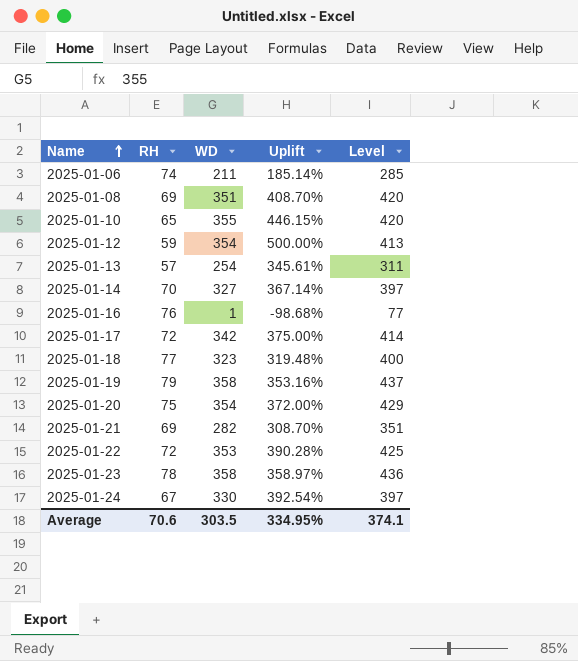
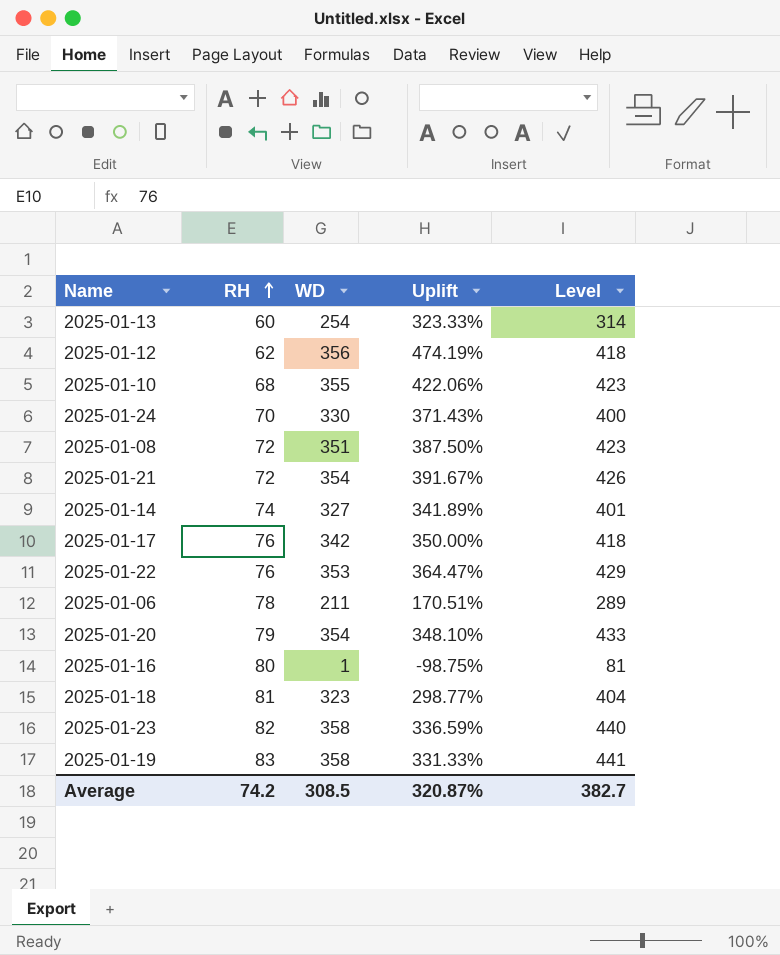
row order: Name ascending -> RH ascending
2025-01-13 | RH: 57 -> 60
2025-01-13 | Uplift: 345.61% -> 323.33%
2025-01-13 | Level: 311 -> 314
2025-01-12 | RH: 59 -> 62
2025-01-12 | WD: 354 -> 356
2025-01-12 | Uplift: 500.00% -> 474.19%
2025-01-12 | Level: 413 -> 418
2025-01-10 | RH: 65 -> 68
2025-01-10 | Uplift: 446.15% -> 422.06%
2025-01-10 | Level: 420 -> 423
2025-01-24 | RH: 67 -> 70
2025-01-24 | Uplift: 392.54% -> 371.43%
2025-01-24 | Level: 397 -> 400
2025-01-08 | RH: 69 -> 72
2025-01-08 | Uplift: 408.70% -> 387.50%
2025-01-08 | Level: 420 -> 423
2025-01-21 | RH: 69 -> 72
2025-01-21 | WD: 282 -> 354
2025-01-21 | Uplift: 308.70% -> 391.67%
2025-01-21 | Level: 351 -> 426
2025-01-14 | RH: 70 -> 74
2025-01-14 | Uplift: 367.14% -> 341.89%
2025-01-14 | Level: 397 -> 401
2025-01-17 | RH: 72 -> 76
2025-01-17 | Uplift: 375.00% -> 350.00%
2025-01-17 | Level: 414 -> 418
2025-01-22 | RH: 72 -> 76
2025-01-22 | Uplift: 390.28% -> 364.47%
2025-01-22 | Level: 425 -> 429
2025-01-06 | RH: 74 -> 78
2025-01-06 | Uplift: 185.14% -> 170.51%
2025-01-06 | Level: 285 -> 289
2025-01-20 | RH: 75 -> 79
2025-01-20 | Uplift: 372.00% -> 348.10%
2025-01-20 | Level: 429 -> 433
2025-01-16 | RH: 76 -> 80
2025-01-16 | Uplift: -98.68% -> -98.75%
2025-01-16 | Level: 77 -> 81
2025-01-18 | RH: 77 -> 81
2025-01-18 | Uplift: 319.48% -> 298.77%
2025-01-18 | Level: 400 -> 404
2025-01-23 | RH: 78 -> 82
2025-01-23 | Uplift: 358.97% -> 336.59%
2025-01-23 | Level: 436 -> 440
2025-01-19 | RH: 79 -> 83
2025-01-19 | Uplift: 353.16% -> 331.33%
2025-01-19 | Level: 437 -> 441
Average | RH: 70.6 -> 74.2
Average | WD: 303.5 -> 308.5
Average | Uplift: 334.95% -> 320.87%
Average | Level: 374.1 -> 382.7

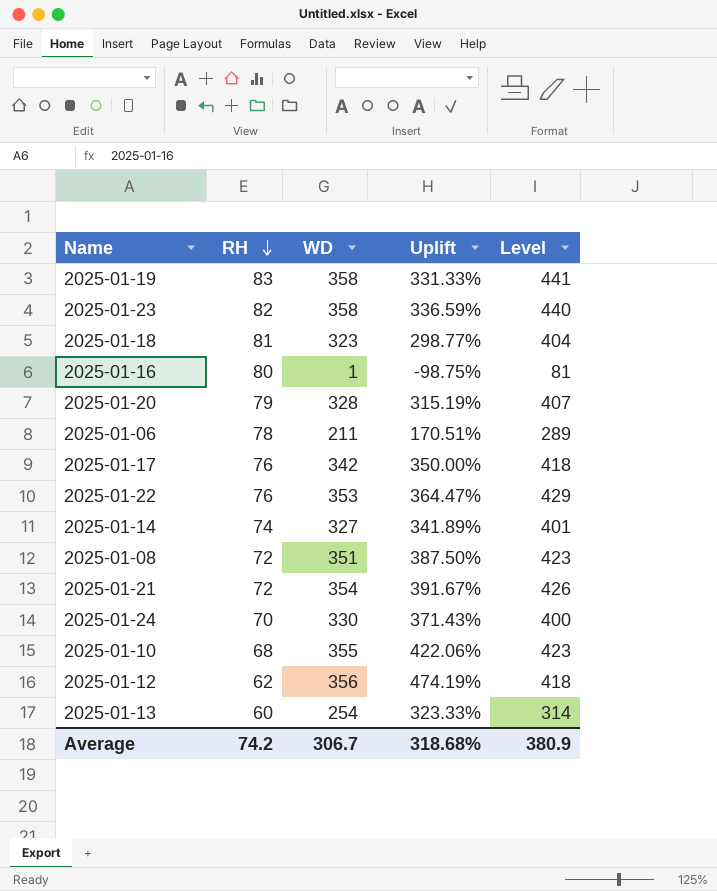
row order: RH ascending -> RH descending
2025-01-20 | WD: 354 -> 328
2025-01-20 | Uplift: 348.10% -> 315.19%
2025-01-20 | Level: 433 -> 407
Average | WD: 308.5 -> 306.7
Average | Uplift: 320.87% -> 318.68%
Average | Level: 382.7 -> 380.9

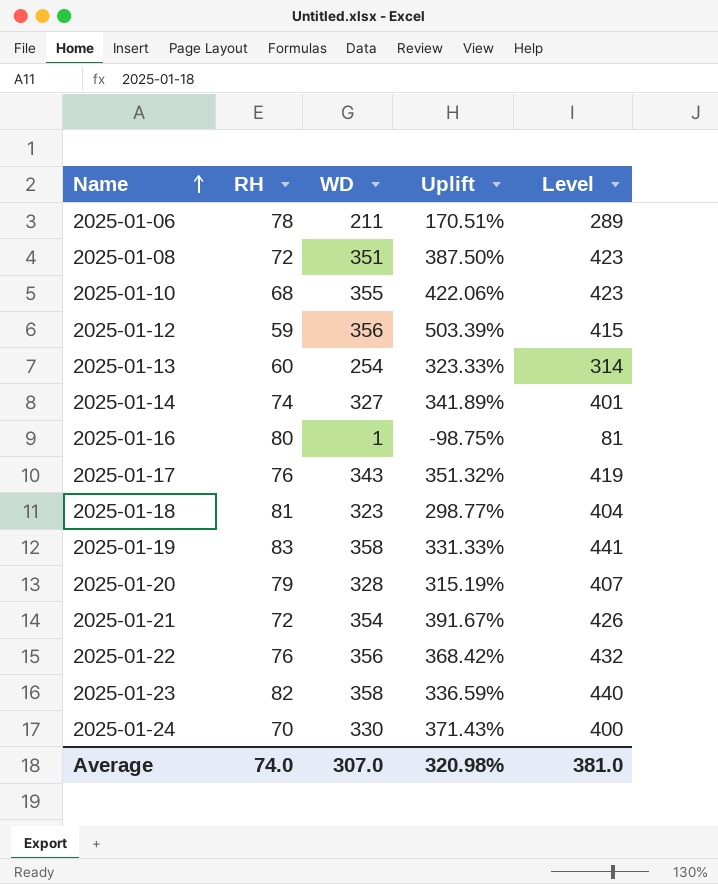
row order: RH descending -> Name ascending
2025-01-12 | RH: 62 -> 59
2025-01-12 | Uplift: 474.19% -> 503.39%
2025-01-12 | Level: 418 -> 415
2025-01-17 | WD: 342 -> 343
2025-01-17 | Uplift: 350.00% -> 351.32%
2025-01-17 | Level: 418 -> 419
2025-01-22 | WD: 353 -> 356
2025-01-22 | Uplift: 364.47% -> 368.42%
2025-01-22 | Level: 429 -> 432
Average | RH: 74.2 -> 74.0
Average | WD: 306.7 -> 307.0
Average | Uplift: 318.68% -> 320.98%
Average | Level: 380.9 -> 381.0

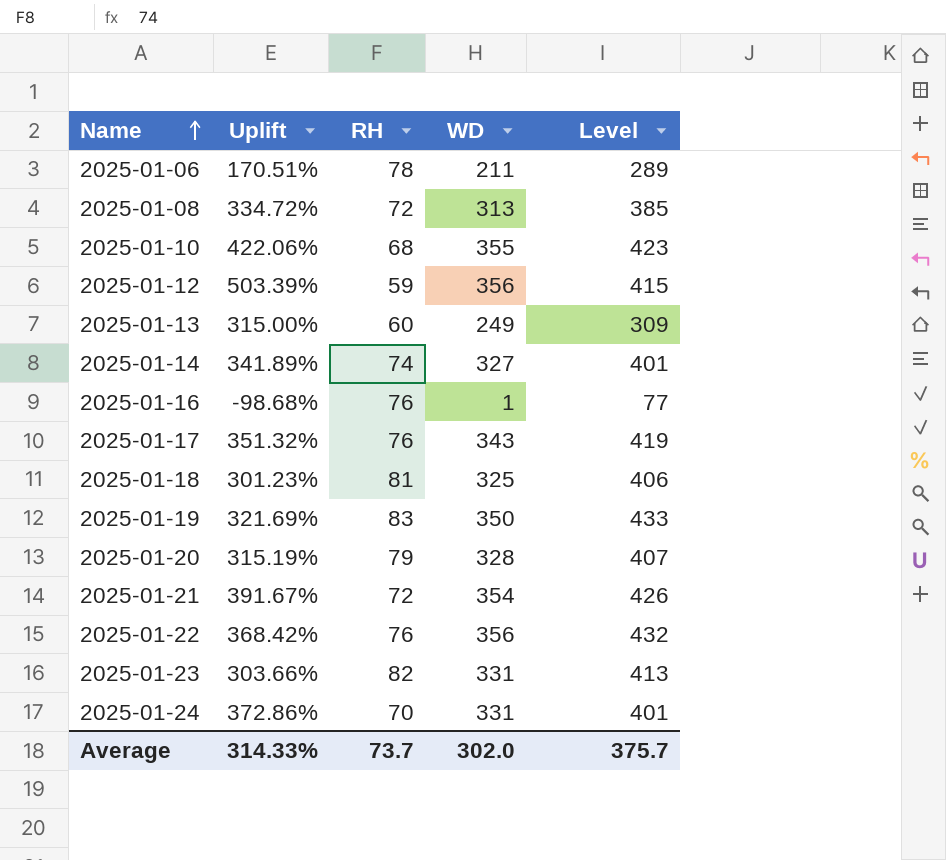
column Uplift | position: 4 -> 2
2025-01-08 | Uplift: 387.50% -> 334.72%
2025-01-08 | WD: 351 -> 313
2025-01-08 | Level: 423 -> 385
2025-01-13 | Uplift: 323.33% -> 315.00%
2025-01-13 | WD: 254 -> 249
2025-01-13 | Level: 314 -> 309
2025-01-16 | Uplift: -98.75% -> -98.68%
2025-01-16 | RH: 80 -> 76
2025-01-16 | Level: 81 -> 77
2025-01-18 | Uplift: 298.77% -> 301.23%
2025-01-18 | WD: 323 -> 325
2025-01-18 | Level: 404 -> 406
2025-01-19 | Uplift: 331.33% -> 321.69%
2025-01-19 | WD: 358 -> 350
2025-01-19 | Level: 441 -> 433
2025-01-23 | Uplift: 336.59% -> 303.66%
2025-01-23 | WD: 358 -> 331
2025-01-23 | Level: 440 -> 413
2025-01-24 | Uplift: 371.43% -> 372.86%
2025-01-24 | WD: 330 -> 331
2025-01-24 | Level: 400 -> 401
Average | Uplift: 320.98% -> 314.33%
Average | RH: 74.0 -> 73.7
Average | WD: 307.0 -> 302.0
Average | Level: 381.0 -> 375.7

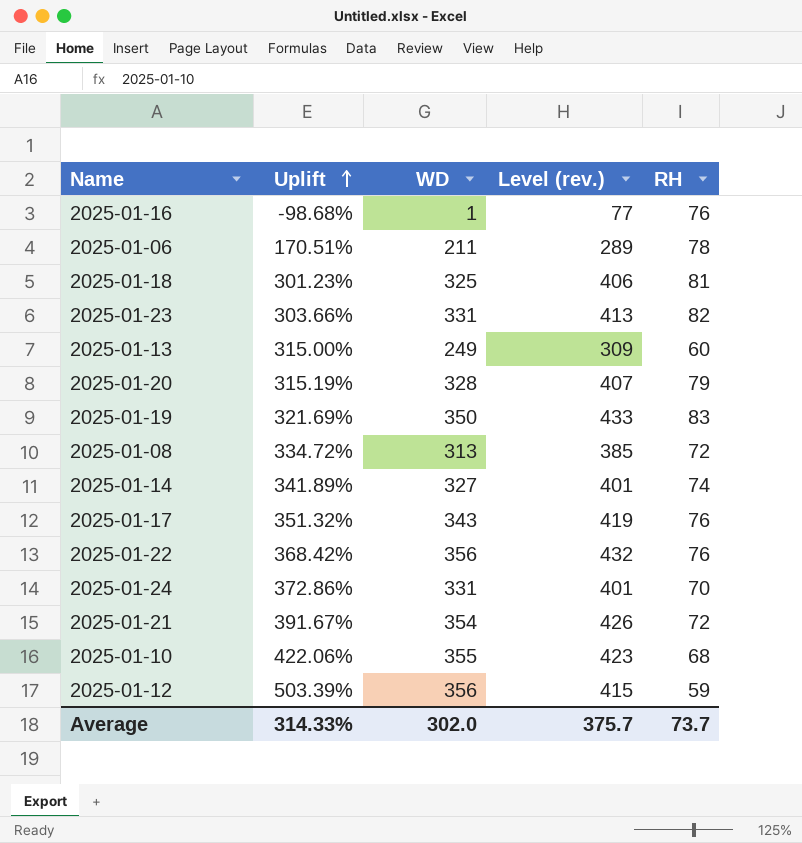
row order: Name ascending -> Uplift ascending
column name: Level -> Level (rev.)
column RH | position: 3 -> 5

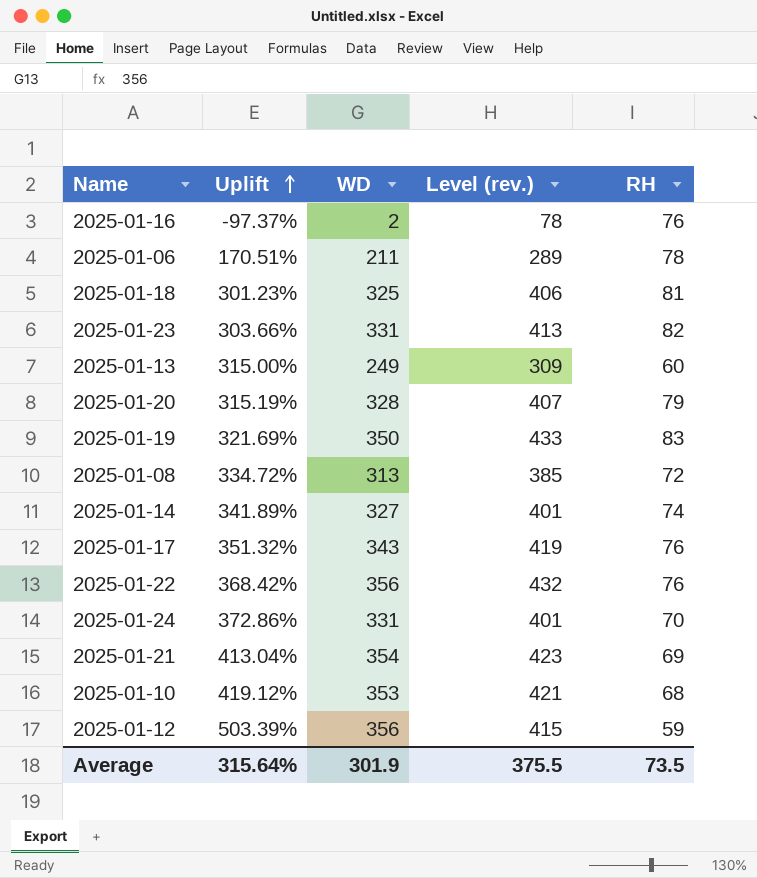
2025-01-16 | Uplift: -98.68% -> -97.37%
2025-01-16 | WD: 1 -> 2
2025-01-16 | Level (rev.): 77 -> 78
2025-01-21 | Uplift: 391.67% -> 413.04%
2025-01-21 | Level (rev.): 426 -> 423
2025-01-21 | RH: 72 -> 69
2025-01-10 | Uplift: 422.06% -> 419.12%
2025-01-10 | WD: 355 -> 353
2025-01-10 | Level (rev.): 423 -> 421
Average | Uplift: 314.33% -> 315.64%
Average | WD: 302.0 -> 301.9
Average | Level (rev.): 375.7 -> 375.5
Average | RH: 73.7 -> 73.5

